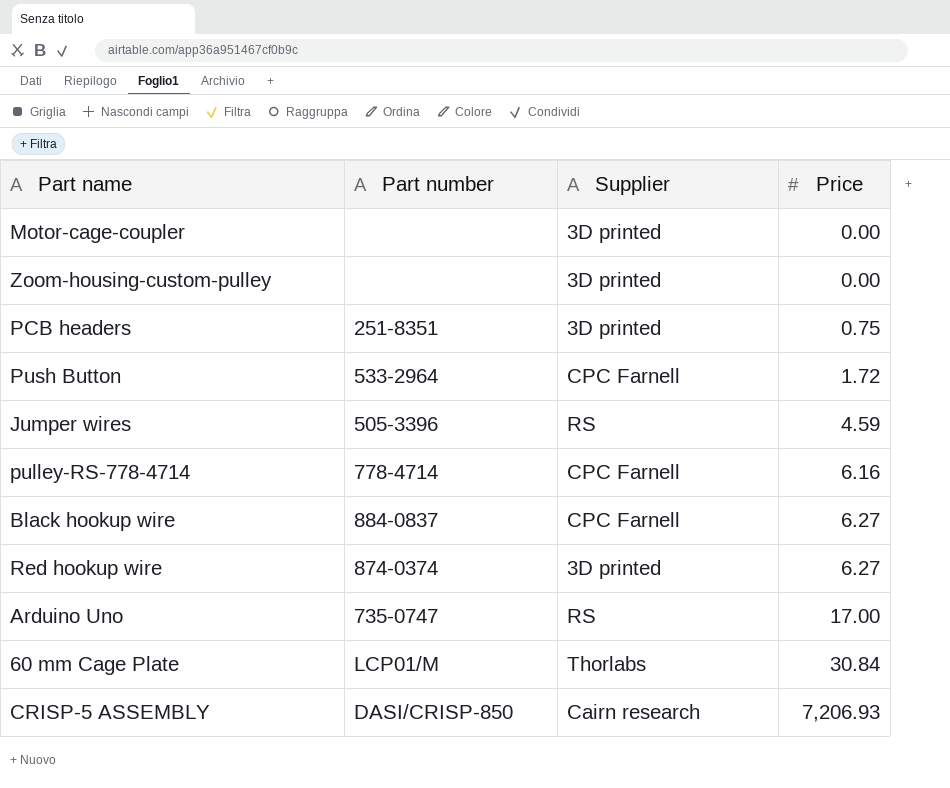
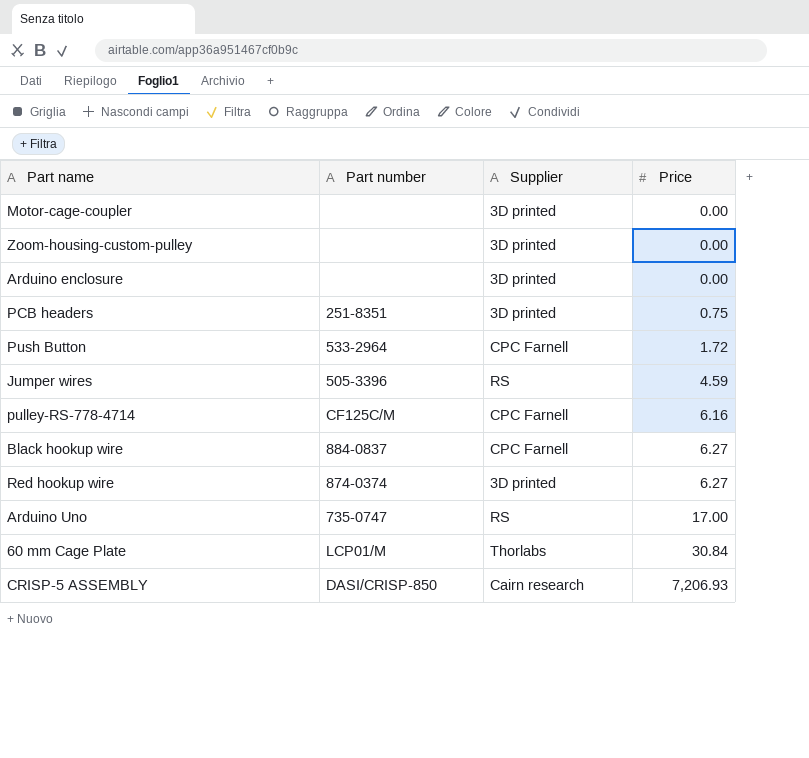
row Arduino enclosure: none -> none | 3D printed | 0.00
pulley-RS-778-4714 | Part number: 778-4714 -> CF125C/M

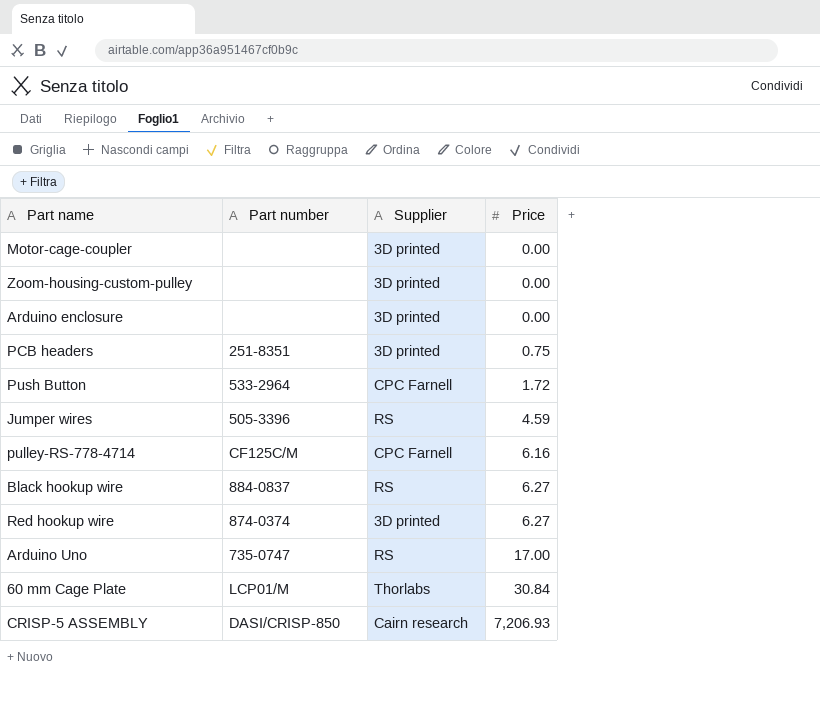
Black hookup wire | Supplier: CPC Farnell -> RS

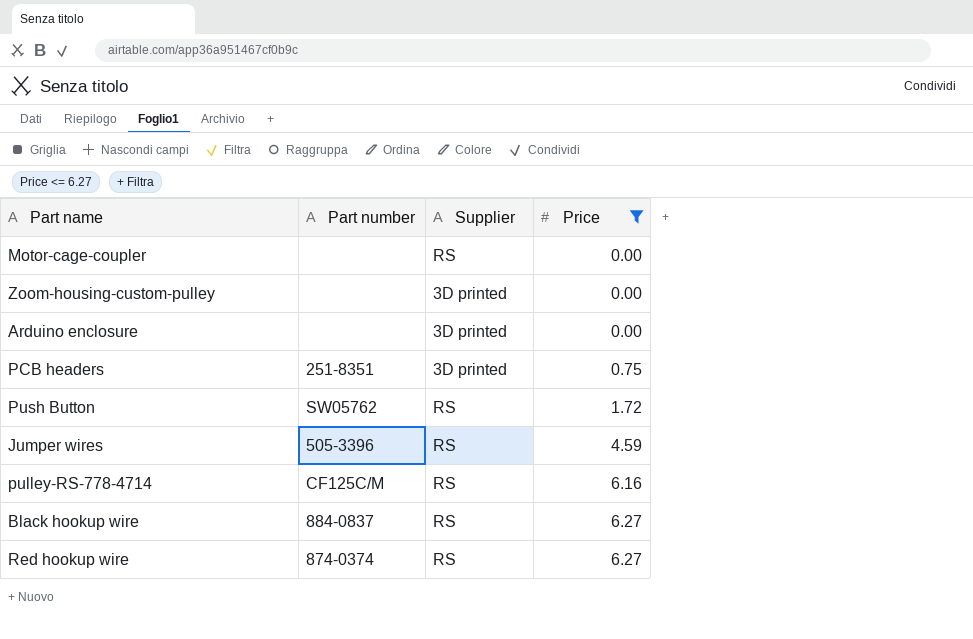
filter: none -> Price <= 6.27
Motor-cage-coupler | Supplier: 3D printed -> RS
Push Button | Part number: 533-2964 -> SW05762
Push Button | Supplier: CPC Farnell -> RS
pulley-RS-778-4714 | Supplier: CPC Farnell -> RS
Red hookup wire | Supplier: 3D printed -> RS

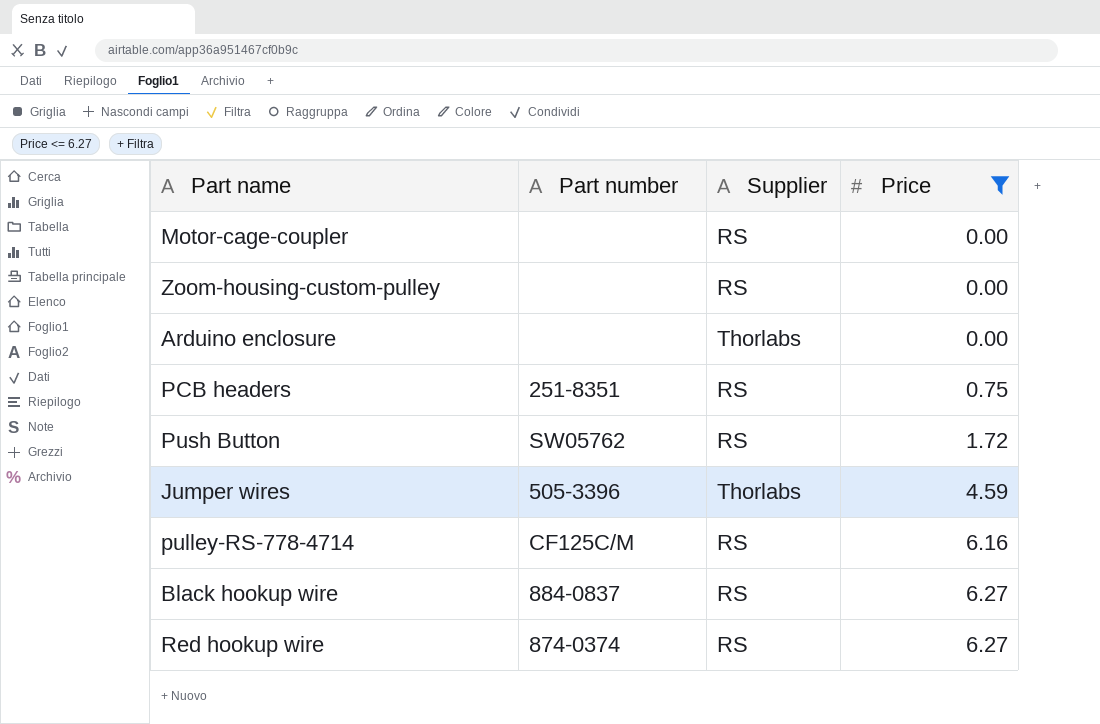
Zoom-housing-custom-pulley | Supplier: 3D printed -> RS
Arduino enclosure | Supplier: 3D printed -> Thorlabs
PCB headers | Supplier: 3D printed -> RS
Jumper wires | Supplier: RS -> Thorlabs

